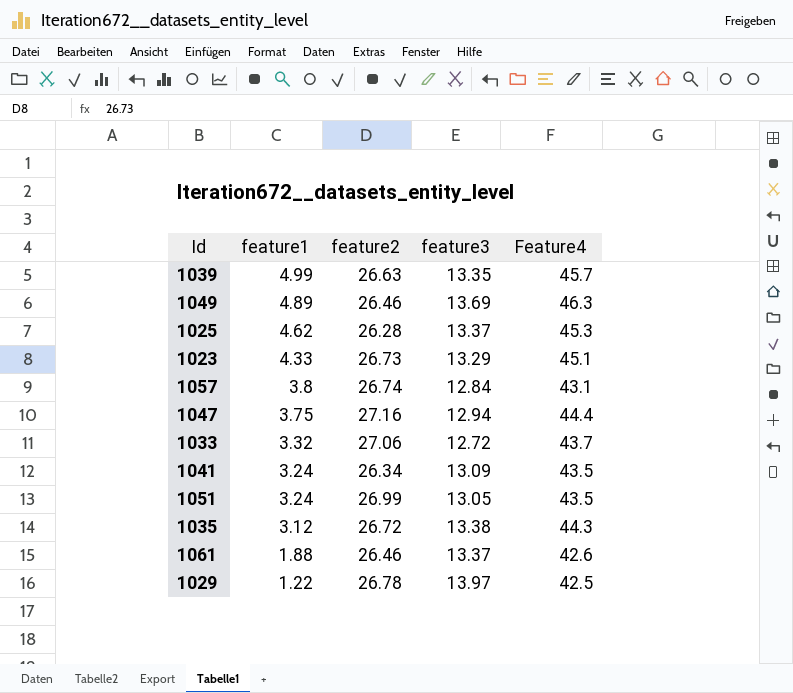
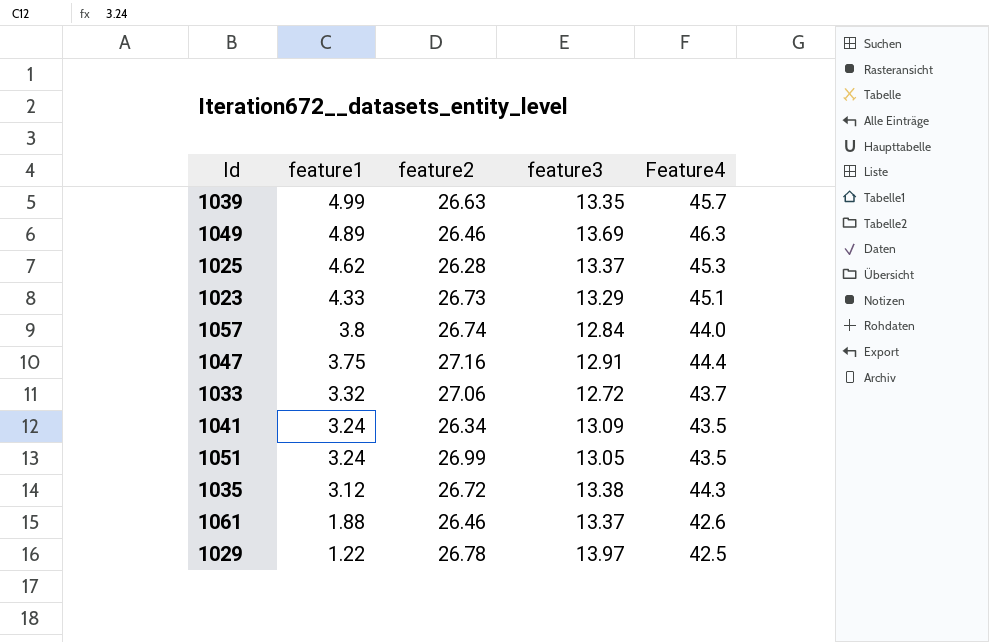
1057 | Feature4: 43.1 -> 44.0
1047 | feature3: 12.94 -> 12.91

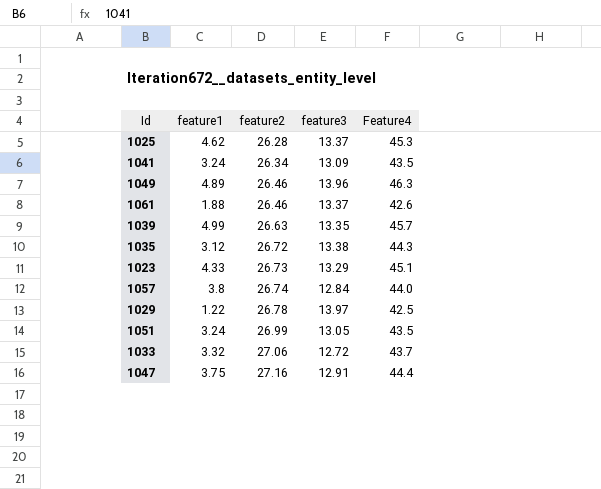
row order: feature1 descending -> feature2 ascending
1049 | feature3: 13.69 -> 13.96

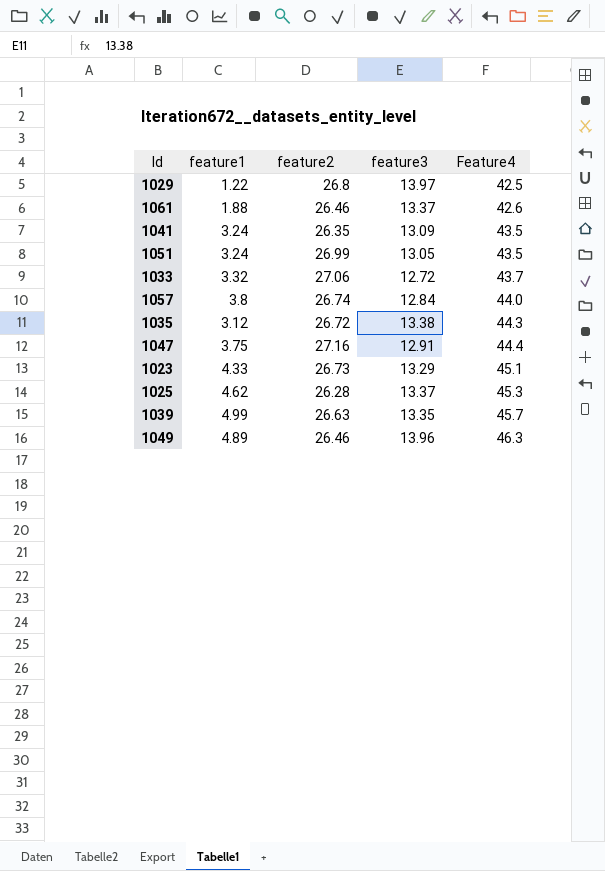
row order: feature2 ascending -> Feature4 ascending
1029 | feature2: 26.78 -> 26.8
1041 | feature2: 26.34 -> 26.35

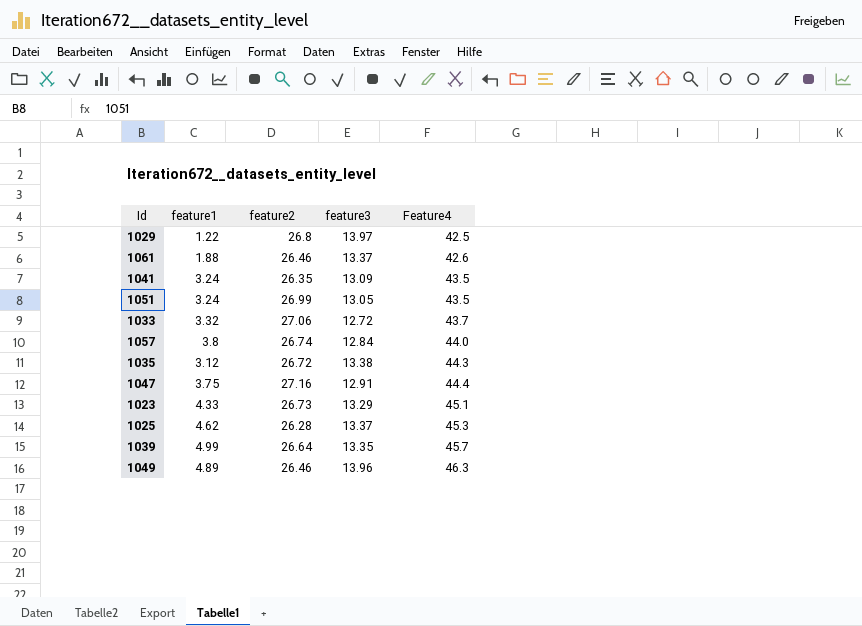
1039 | feature2: 26.63 -> 26.64

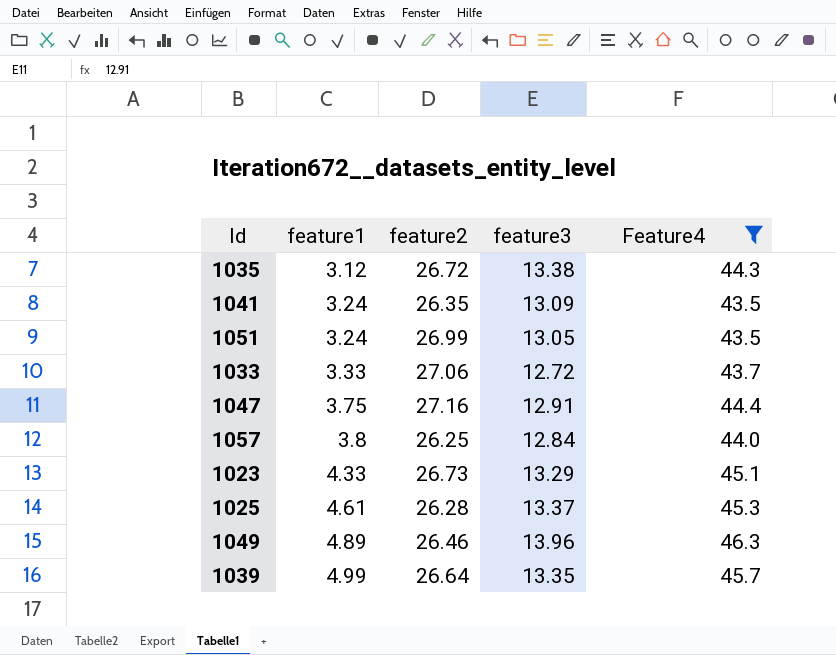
filter: none -> Feature4 >= 43.5
row order: Feature4 ascending -> feature1 ascending
1033 | feature1: 3.32 -> 3.33
1057 | feature2: 26.74 -> 26.25
1025 | feature1: 4.62 -> 4.61

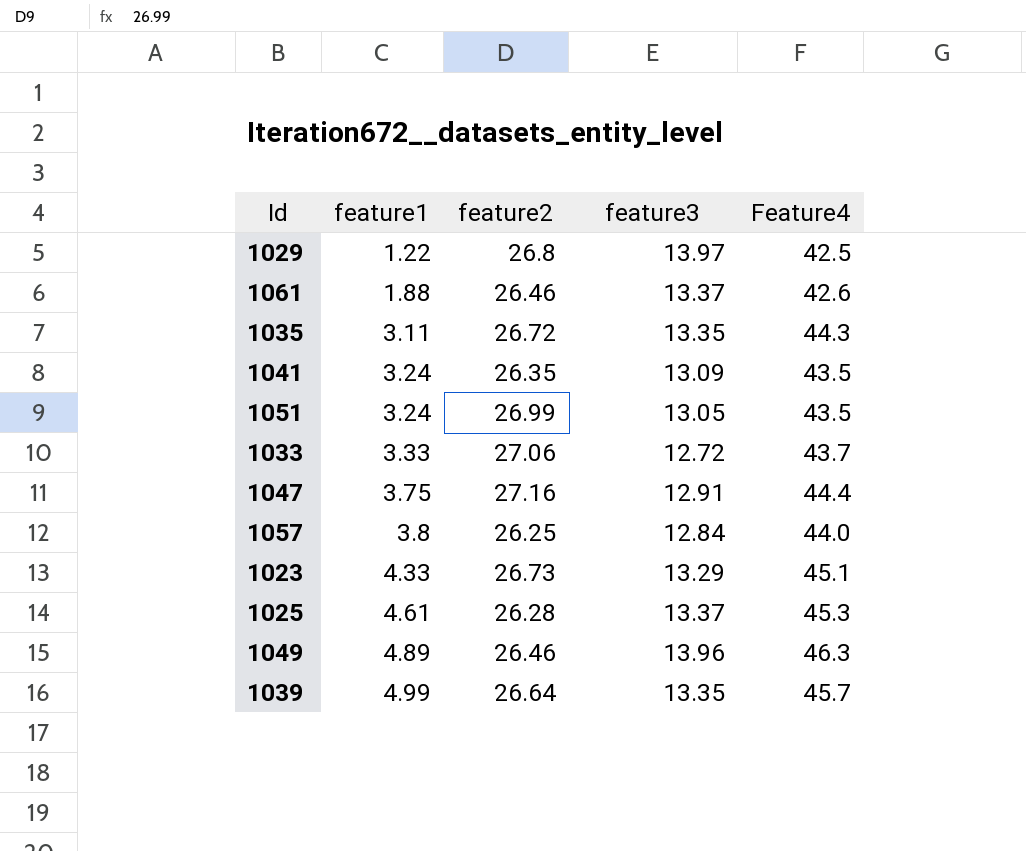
filter: Feature4 >= 43.5 -> none
1035 | feature1: 3.12 -> 3.11
1035 | feature3: 13.38 -> 13.35

